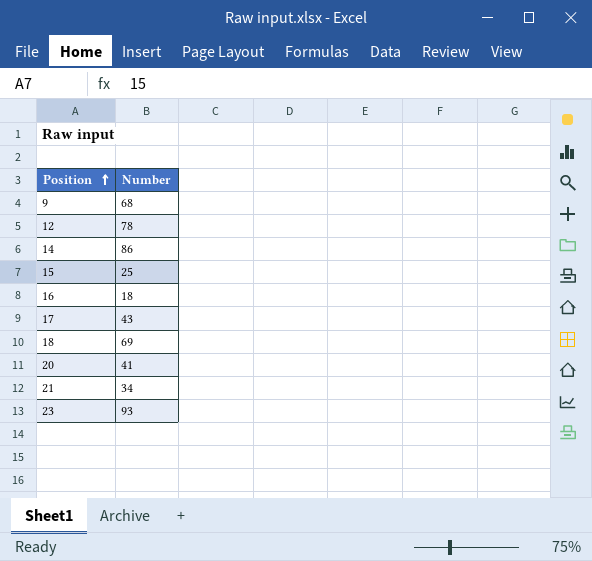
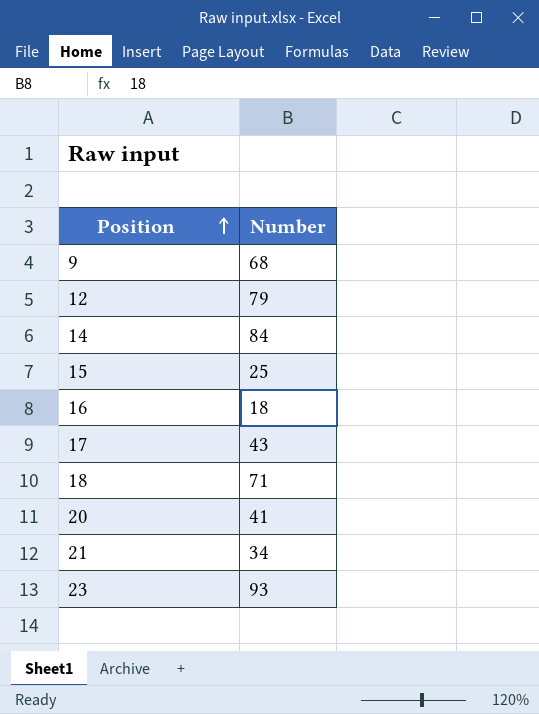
12 | Number: 78 -> 79
14 | Number: 86 -> 84
18 | Number: 69 -> 71

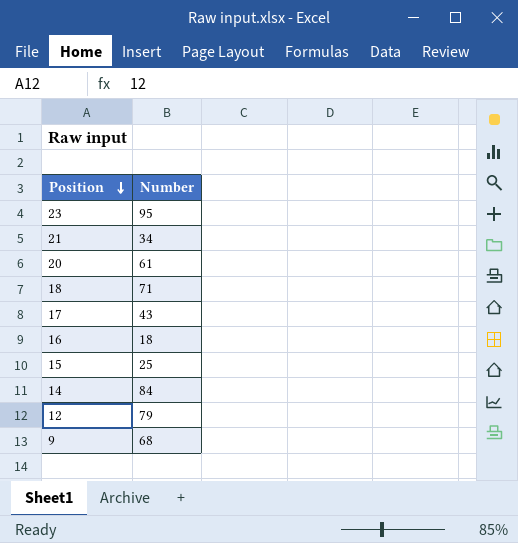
row order: Position ascending -> Position descending
23 | Number: 93 -> 95
20 | Number: 41 -> 61

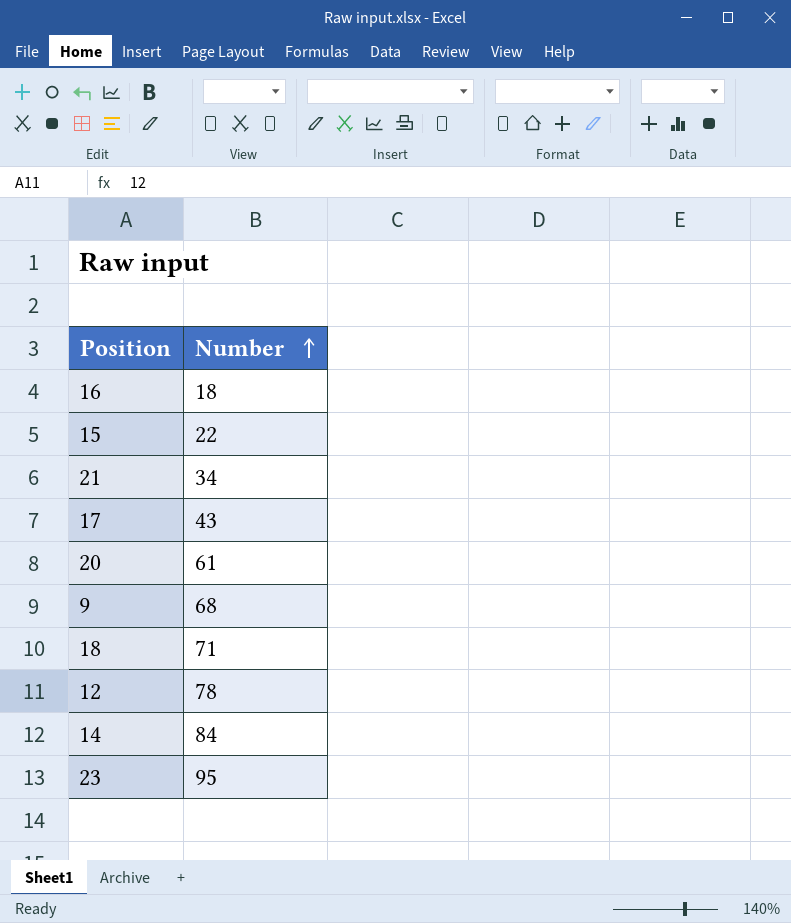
row order: Position descending -> Number ascending
15 | Number: 25 -> 22
12 | Number: 79 -> 78

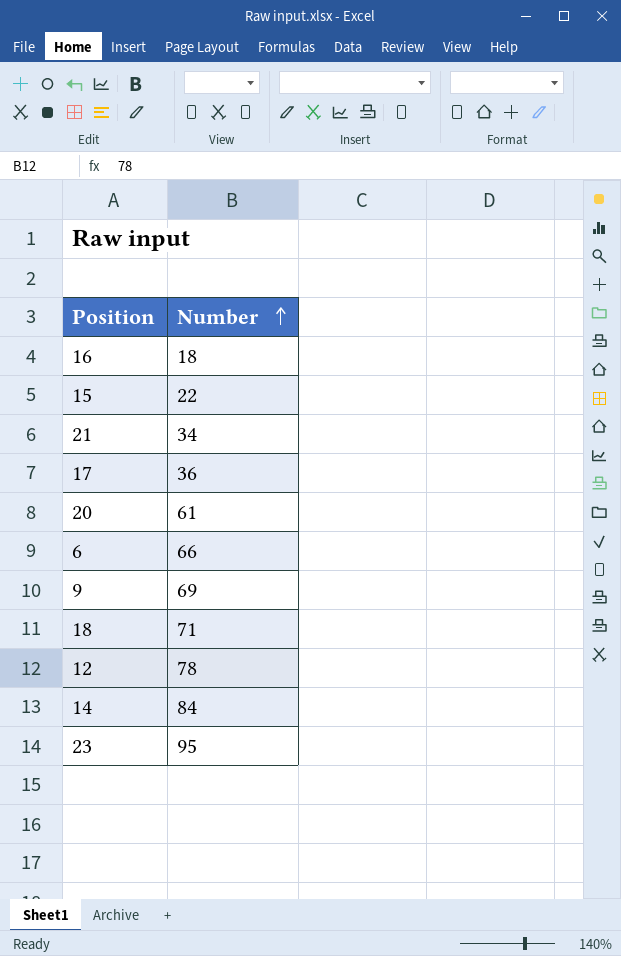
17 | Number: 43 -> 36
row 6: none -> 66
9 | Number: 68 -> 69

